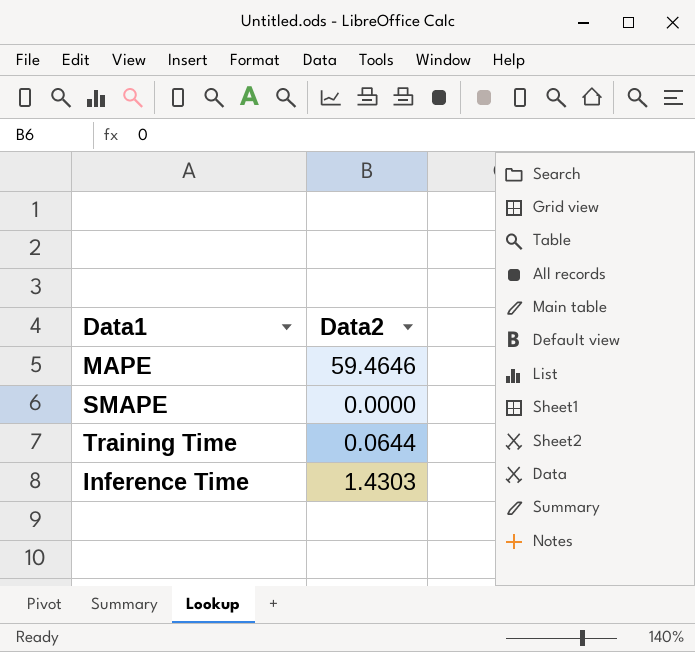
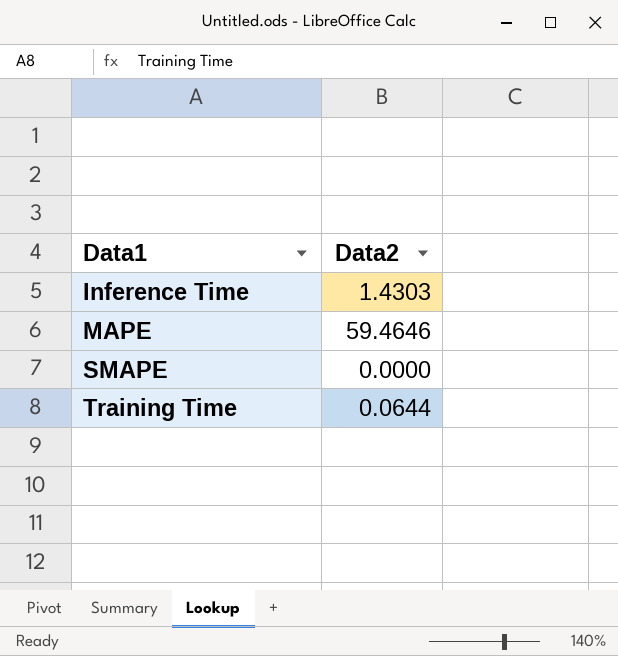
row order: none -> Data1 ascending

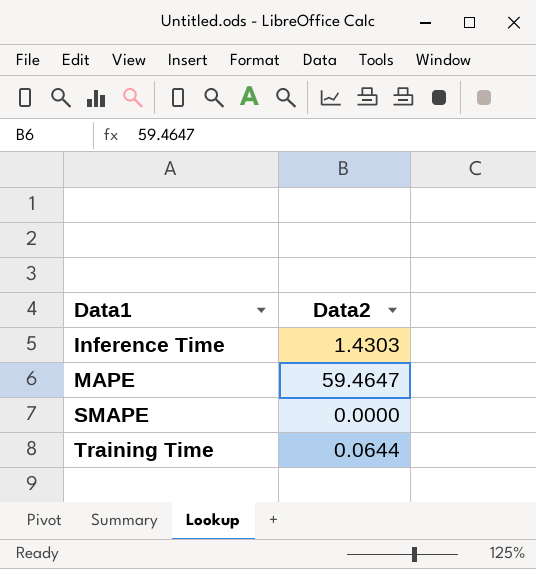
MAPE | Data2: 59.4646 -> 59.4647

